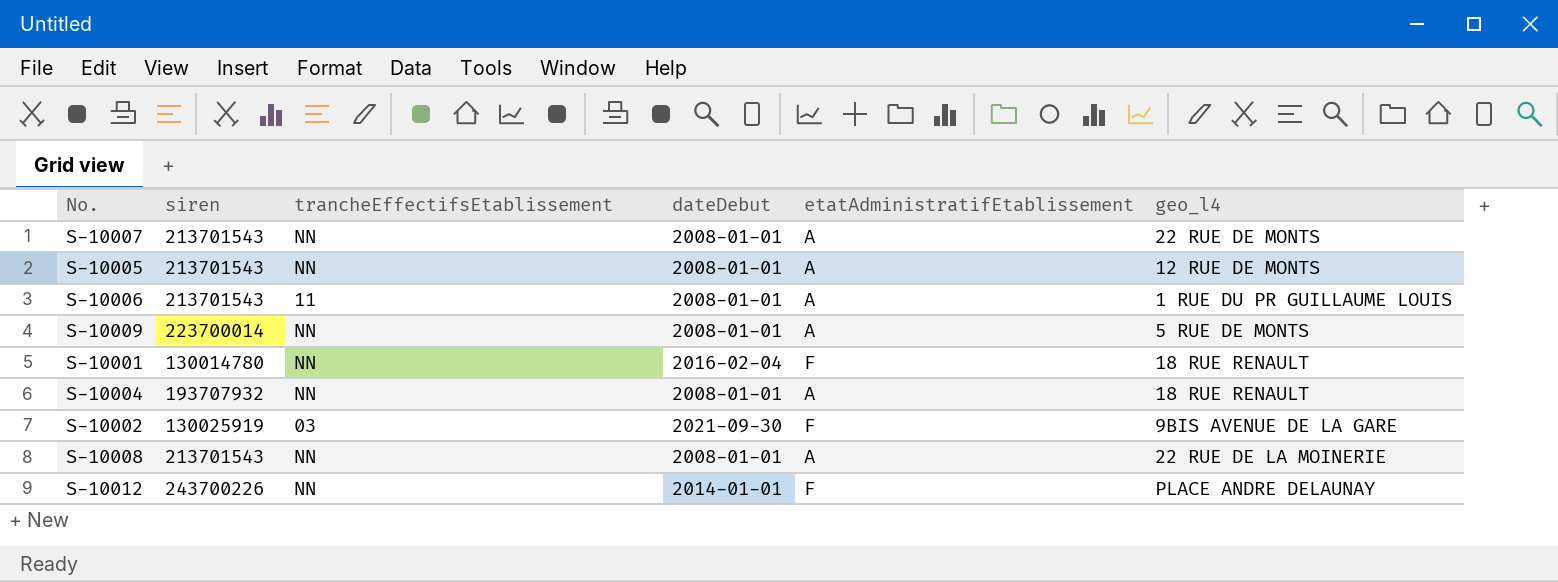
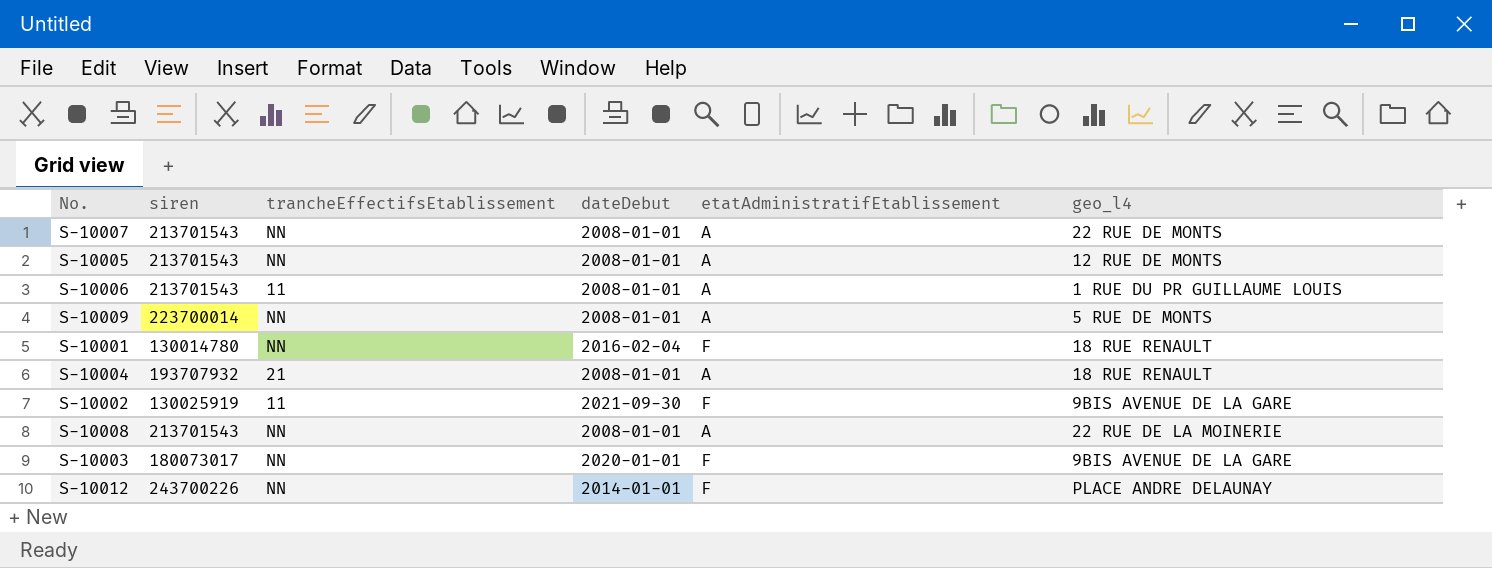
S-10004 | trancheEffectifsEtablissement: NN -> 21
S-10002 | trancheEffectifsEtablissement: 03 -> 11
row S-10003: none -> 180073017 | NN | 2020-01-01 | F | 9BIS AVENUE DE LA GARE

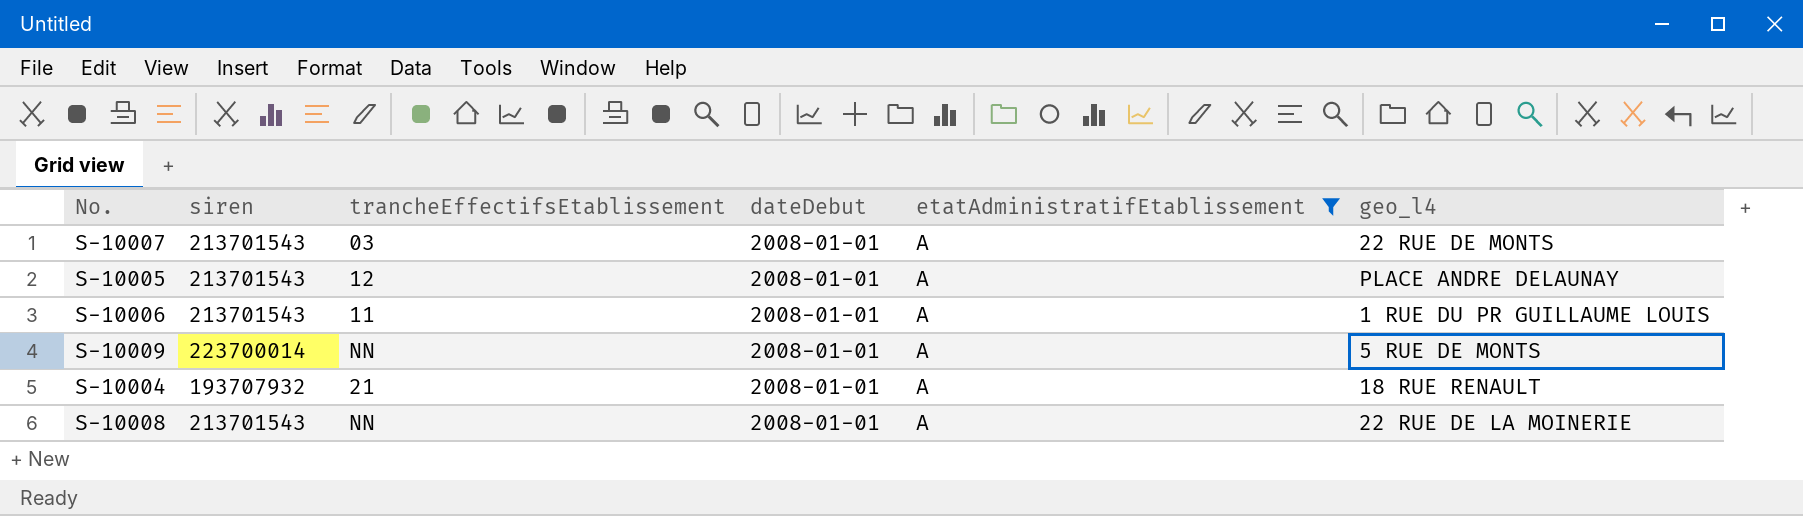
filter: none -> etatAdministratifEtablissement = A
S-10007 | trancheEffectifsEtablissement: NN -> 03
S-10005 | trancheEffectifsEtablissement: NN -> 12
S-10005 | geo_l4: 12 RUE DE MONTS -> PLACE ANDRE DELAUNAY

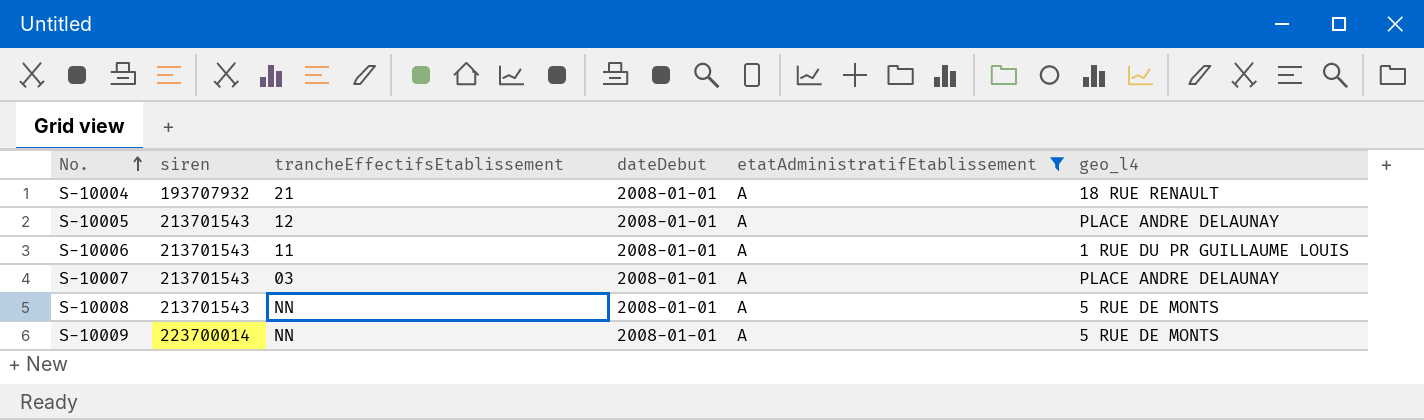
row order: none -> No. ascending
S-10007 | geo_l4: 22 RUE DE MONTS -> PLACE ANDRE DELAUNAY
S-10008 | geo_l4: 22 RUE DE LA MOINERIE -> 5 RUE DE MONTS

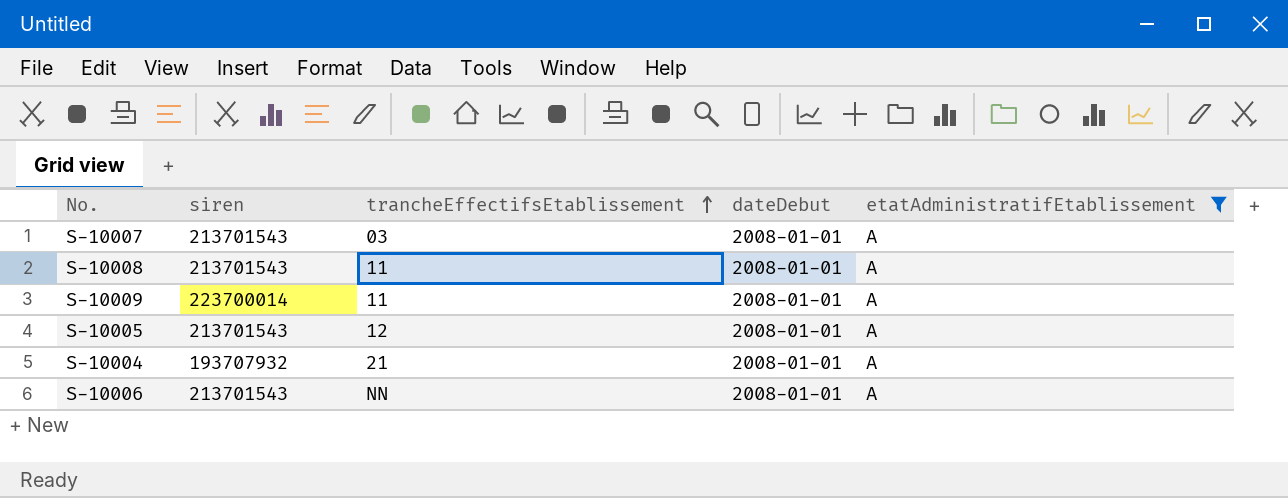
row order: No. ascending -> trancheEffectifsEtablissement ascending
column geo_l4 | position: 6 -> none
S-10008 | trancheEffectifsEtablissement: NN -> 11
S-10009 | trancheEffectifsEtablissement: NN -> 11
S-10006 | trancheEffectifsEtablissement: 11 -> NN

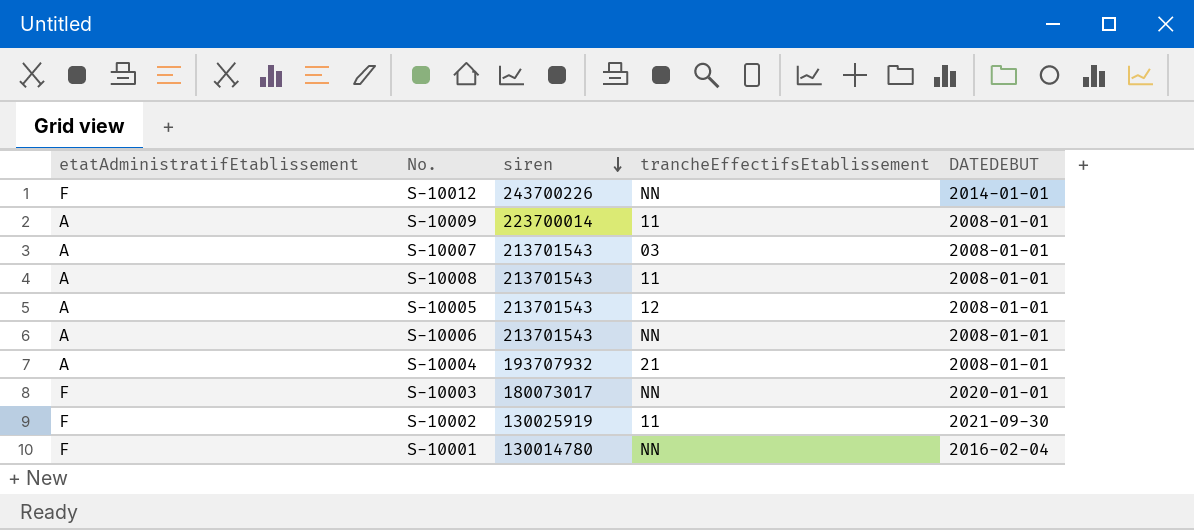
filter: etatAdministratifEtablissement = A -> none
row order: trancheEffectifsEtablissement ascending -> siren descending
column etatAdministratifEtablissement | position: 5 -> 1
column name: dateDebut -> DATEDEBUT

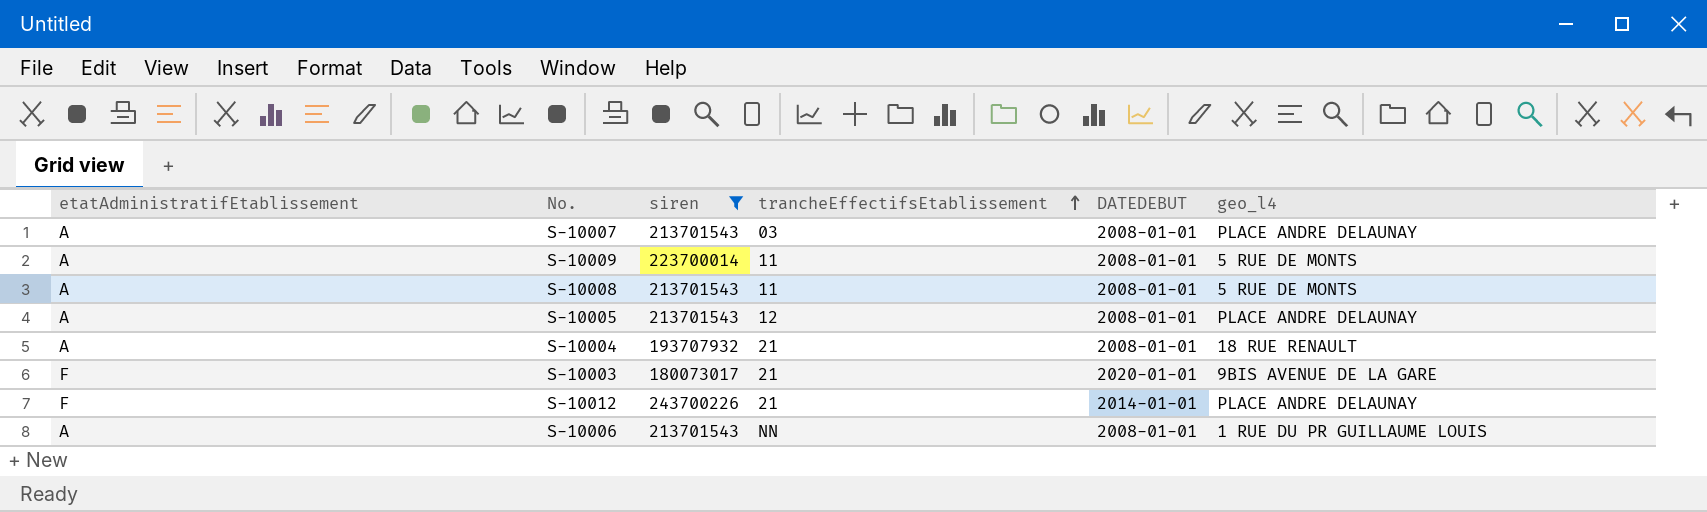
filter: none -> siren >= 180073017
row order: siren descending -> trancheEffectifsEtablissement ascending
column geo_l4 | position: none -> 6
S-10003 | trancheEffectifsEtablissement: NN -> 21
S-10012 | trancheEffectifsEtablissement: NN -> 21

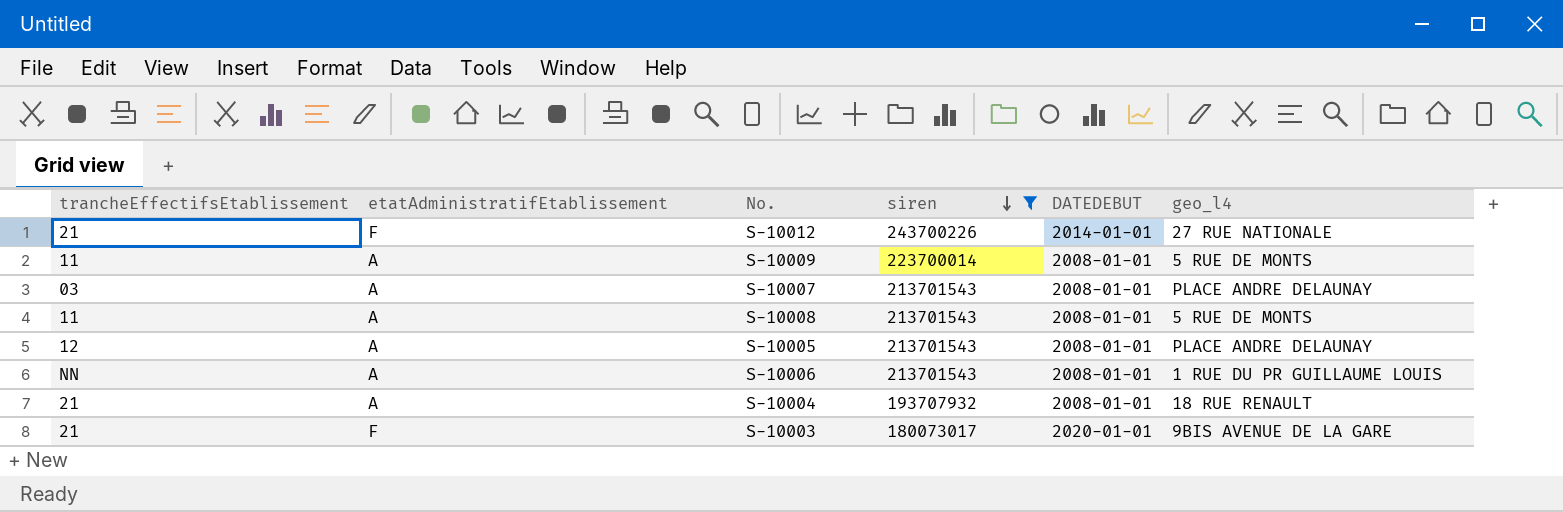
row order: trancheEffectifsEtablissement ascending -> siren descending
column trancheEffectifsEtablissement | position: 4 -> 1
S-10012 | geo_l4: PLACE ANDRE DELAUNAY -> 27 RUE NATIONALE

